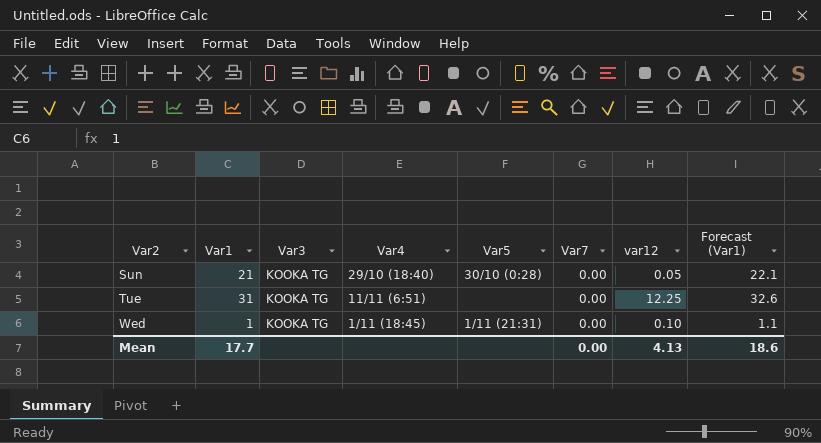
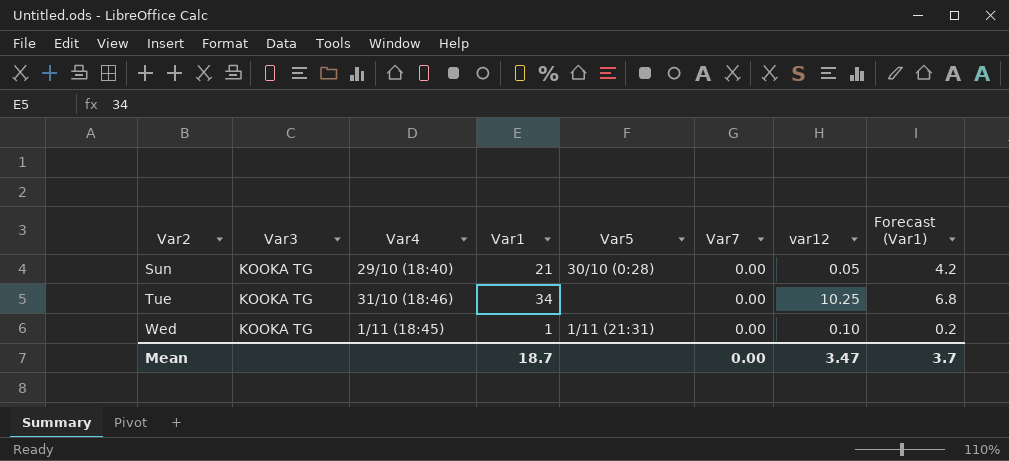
column Var1 | position: 2 -> 4
column Forecast (Var1) | formula: [Var1] * 1.05 -> [Var1] * 0.2
Tue | Var4: 11/11 (6:51) -> 31/10 (18:46)
Tue | Var1: 31 -> 34
Tue | var12: 12.25 -> 10.25
Mean | Var1: 17.7 -> 18.7
Mean | var12: 4.13 -> 3.47
Mean | Forecast (Var1): 18.6 -> 3.7

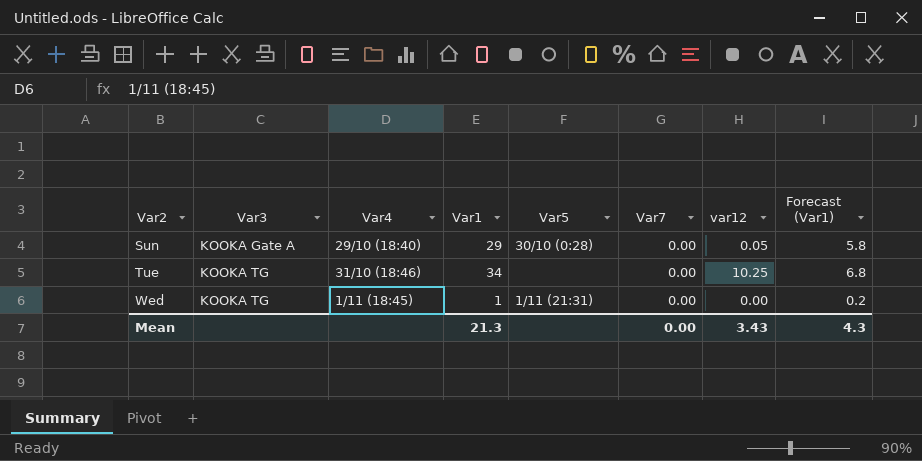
Sun | Var3: KOOKA TG -> KOOKA Gate A
Sun | Var1: 21 -> 29
Sun | Forecast (Var1): 4.2 -> 5.8
Wed | var12: 0.10 -> 0.00
Mean | Var1: 18.7 -> 21.3
Mean | var12: 3.47 -> 3.43
Mean | Forecast (Var1): 3.7 -> 4.3

